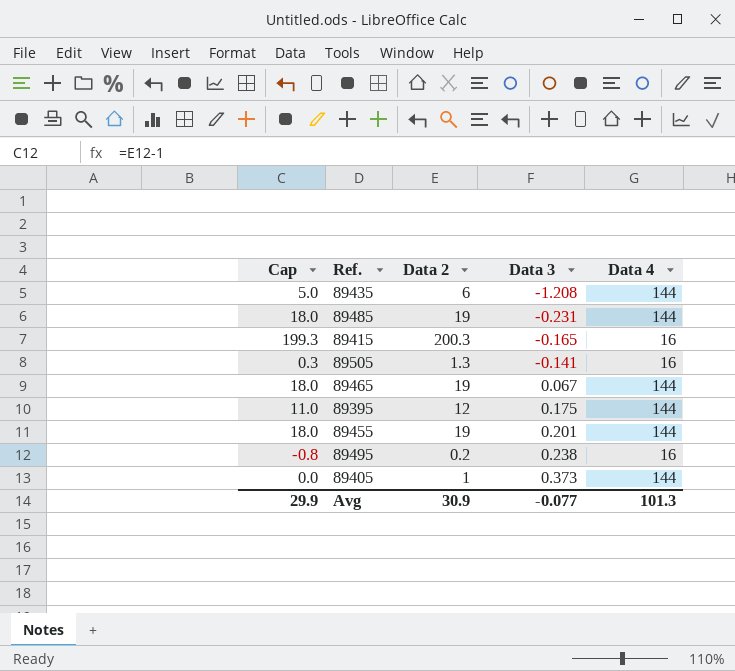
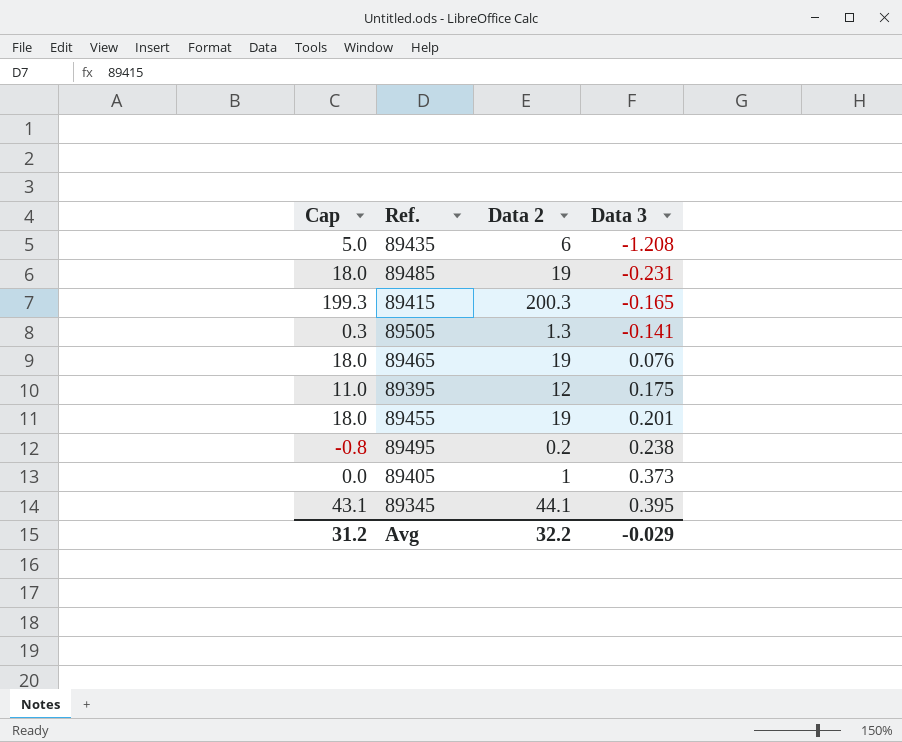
column Data 4 | position: 5 -> none
89465 | Data 3: 0.067 -> 0.076
row 89345: none -> 43.1 | 44.1 | 0.395
Avg | Cap: 29.9 -> 31.2
Avg | Data 2: 30.9 -> 32.2
Avg | Data 3: -0.077 -> -0.029

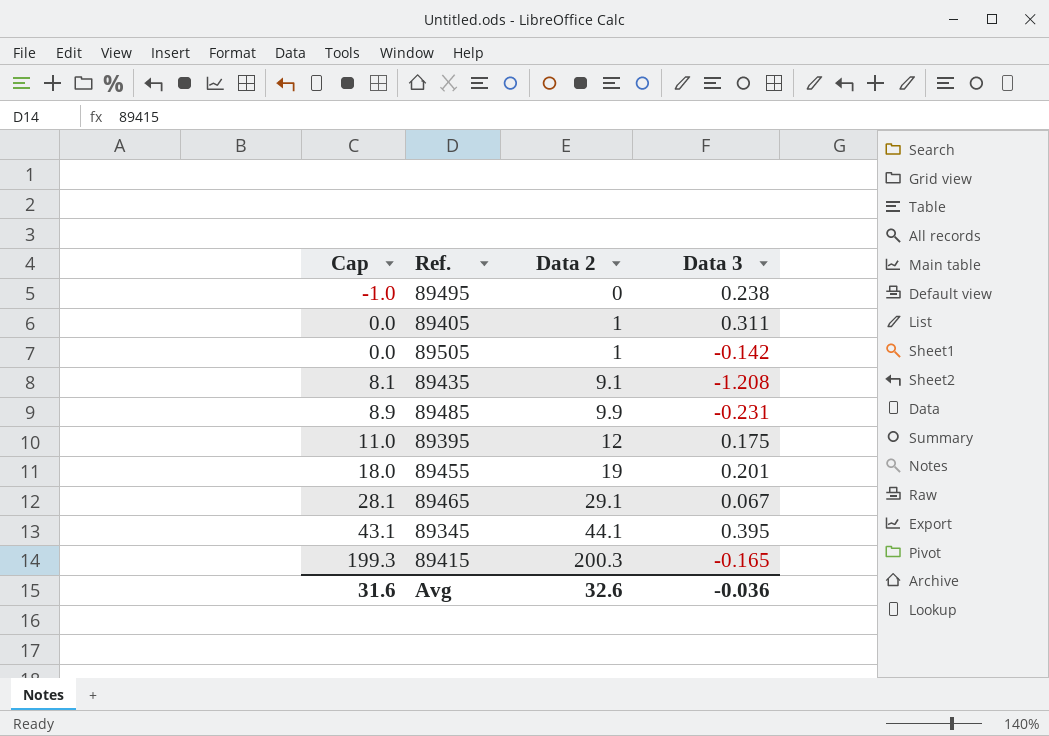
row order: Data 3 ascending -> Cap ascending
89495 | Cap: -0.8 -> -1.0
89495 | Data 2: 0.2 -> 0
89405 | Data 3: 0.373 -> 0.311
89505 | Cap: 0.3 -> 0.0
89505 | Data 2: 1.3 -> 1
89505 | Data 3: -0.141 -> -0.142
89435 | Cap: 5.0 -> 8.1
89435 | Data 2: 6 -> 9.1
89485 | Cap: 18.0 -> 8.9
89485 | Data 2: 19 -> 9.9
89465 | Cap: 18.0 -> 28.1
89465 | Data 2: 19 -> 29.1
89465 | Data 3: 0.076 -> 0.067
Avg | Cap: 31.2 -> 31.6
Avg | Data 2: 32.2 -> 32.6
Avg | Data 3: -0.029 -> -0.036

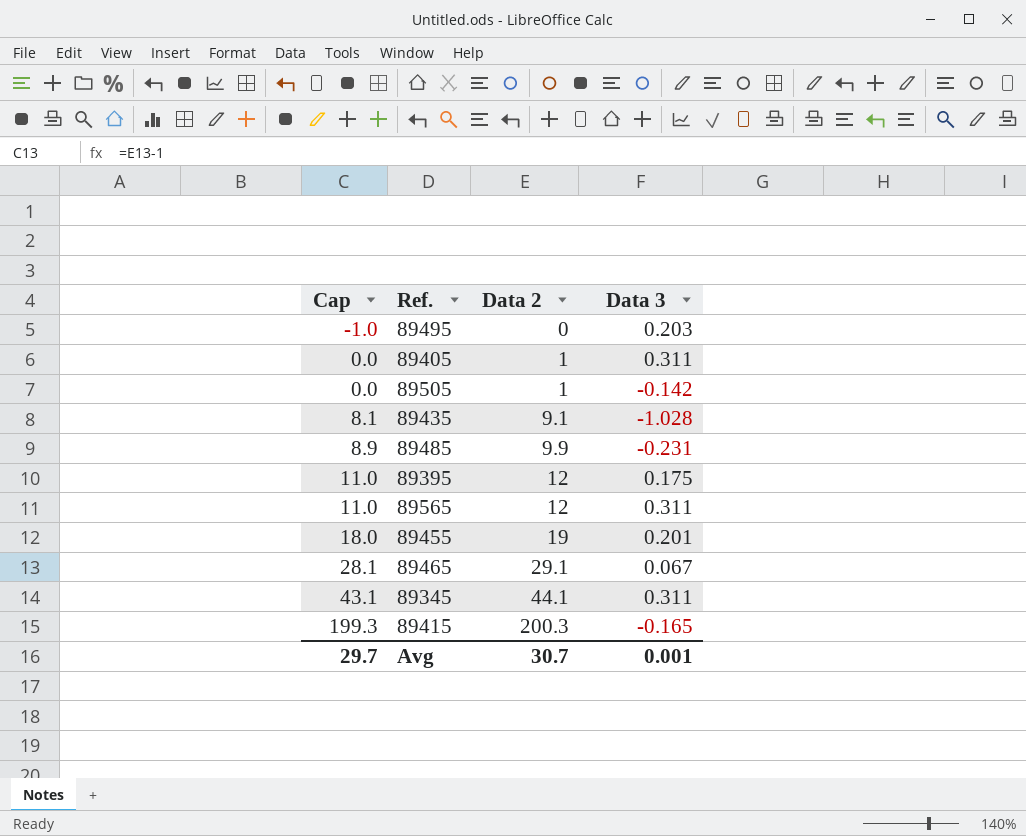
89495 | Data 3: 0.238 -> 0.203
89435 | Data 3: -1.208 -> -1.028
row 89565: none -> 11.0 | 12 | 0.311
89345 | Data 3: 0.395 -> 0.311
Avg | Cap: 31.6 -> 29.7
Avg | Data 2: 32.6 -> 30.7
Avg | Data 3: -0.036 -> 0.001

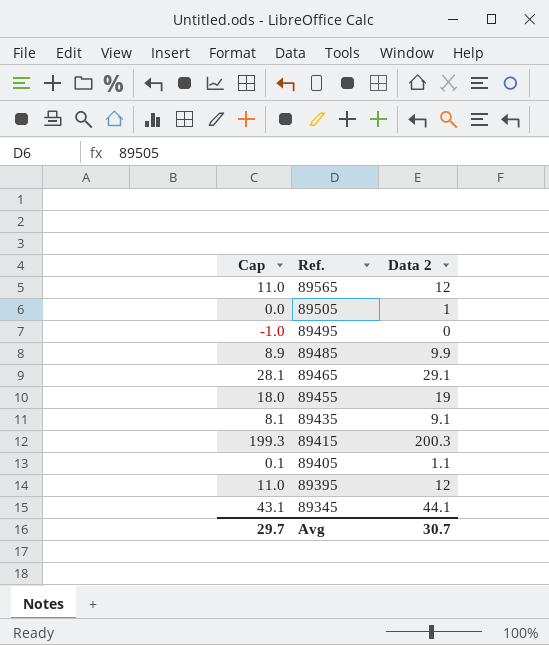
row order: Cap ascending -> Ref. descending
column Data 3 | position: 4 -> none
89405 | Cap: 0.0 -> 0.1
89405 | Data 2: 1 -> 1.1

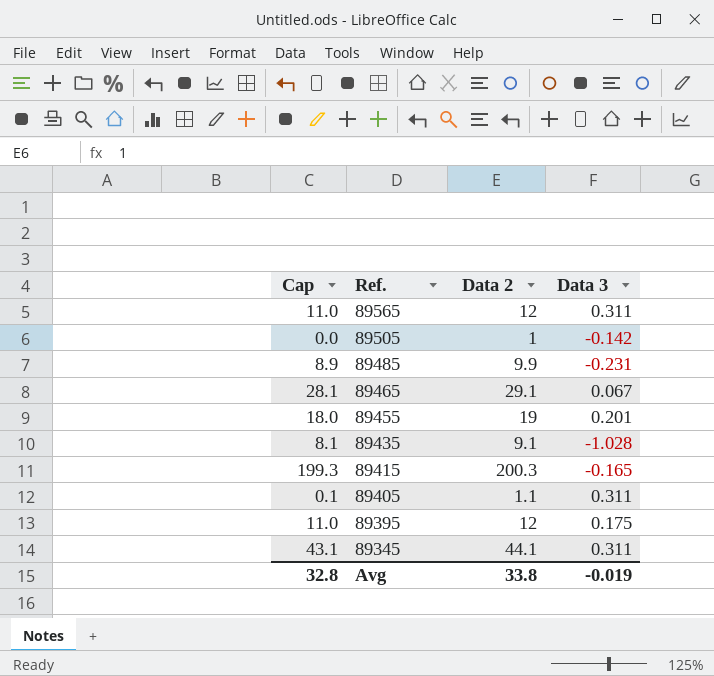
column Data 3 | position: none -> 4
row 89495: -1.0 | 0 -> none
Avg | Cap: 29.7 -> 32.8
Avg | Data 2: 30.7 -> 33.8

